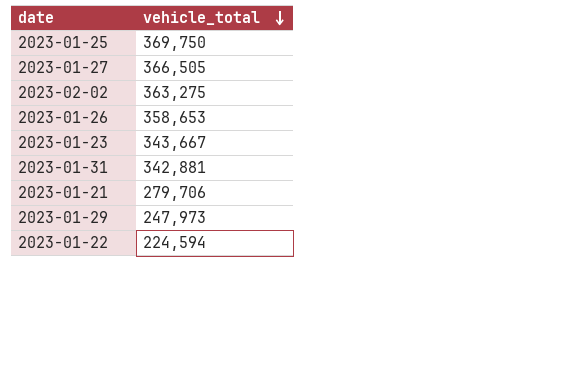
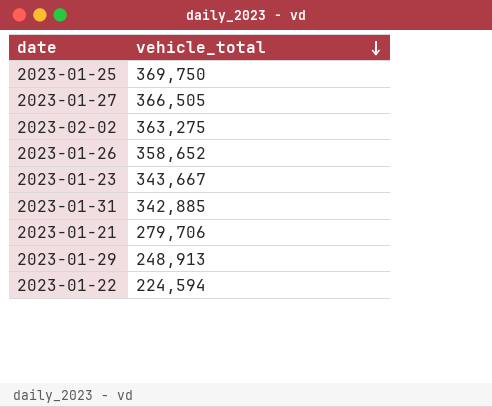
2023-01-26 | vehicle_total: 358,653 -> 358,652
2023-01-31 | vehicle_total: 342,881 -> 342,885
2023-01-29 | vehicle_total: 247,973 -> 248,913

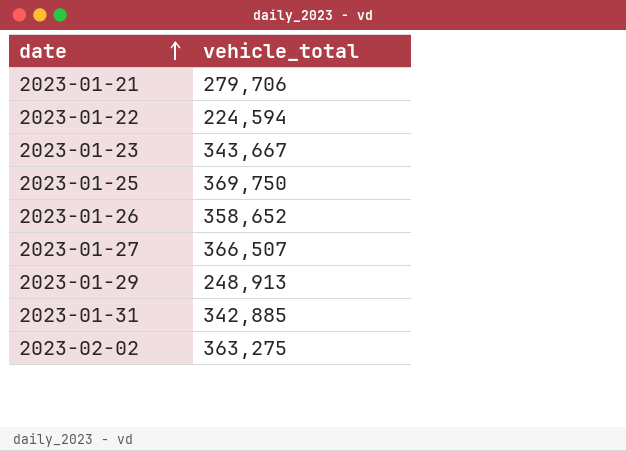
row order: vehicle_total descending -> date ascending
2023-01-27 | vehicle_total: 366,505 -> 366,507

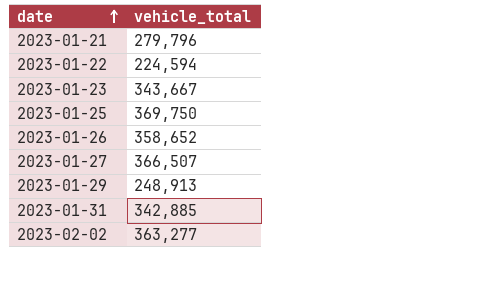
2023-01-21 | vehicle_total: 279,706 -> 279,796
2023-02-02 | vehicle_total: 363,275 -> 363,277

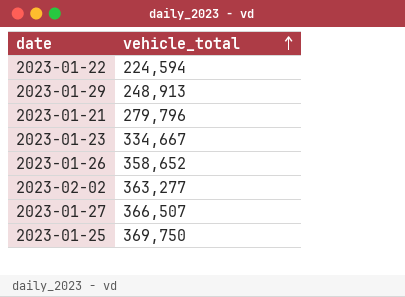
row order: date ascending -> vehicle_total ascending
row 2023-01-31: 342,885 -> none
2023-01-23 | vehicle_total: 343,667 -> 334,667

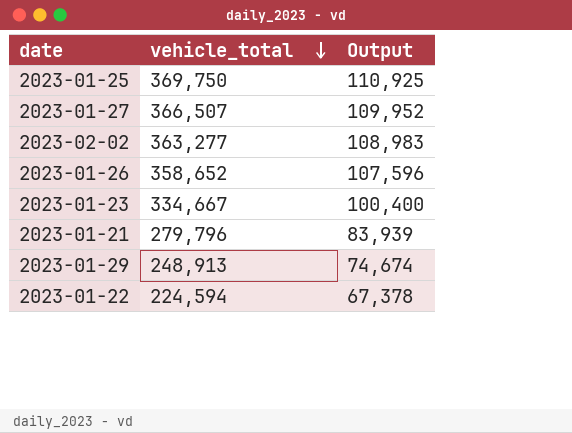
row order: vehicle_total ascending -> vehicle_total descending
column Output | formula: none -> [vehicle_total] * 0.3

